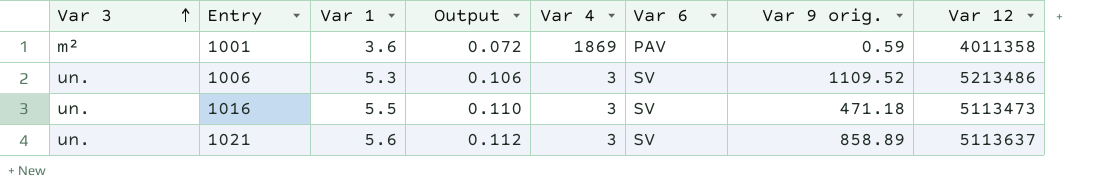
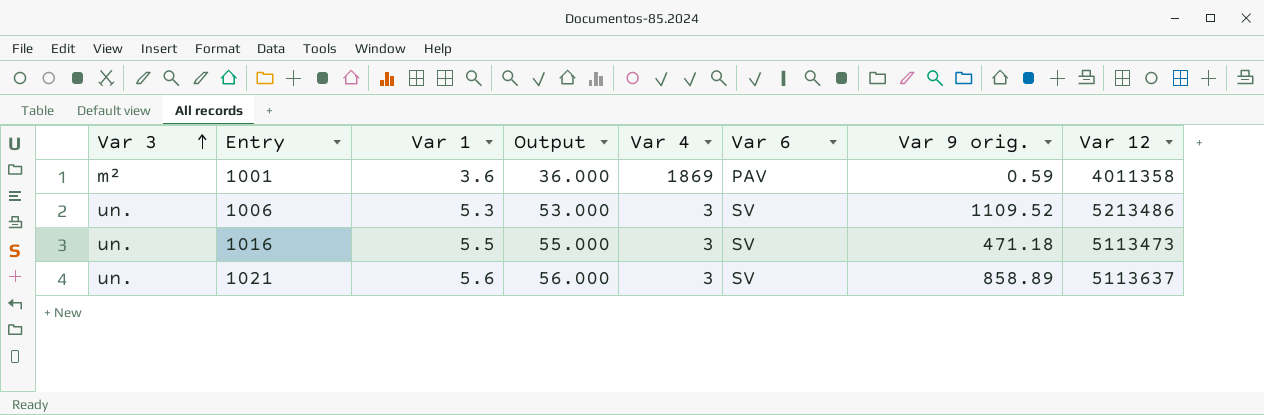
column Output | formula: [Var 1] * 0.02 -> [Var 1] * 10

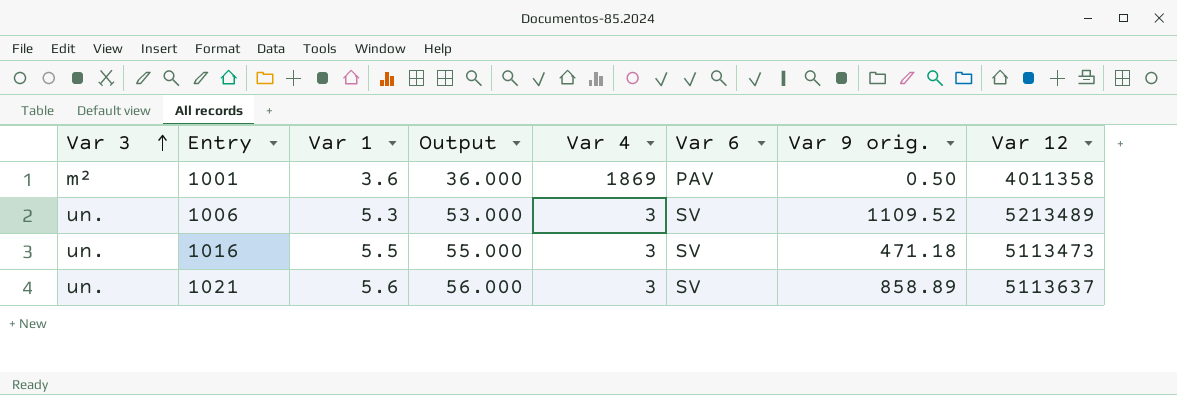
1001 | Var 9 orig.: 0.59 -> 0.50
1006 | Var 12: 5213486 -> 5213489

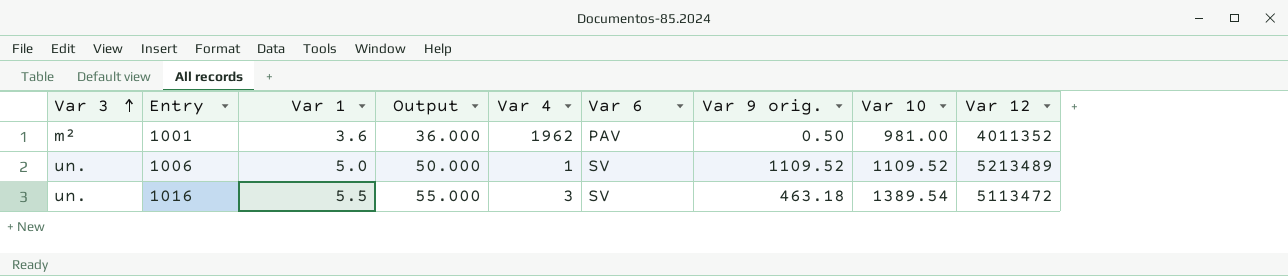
column Var 10 | formula: none -> [Var 4] * [Var 9 orig.]
row 1021: un. | 5.6 | 56.000 | 3 | SV | 858.89 | 5113637 -> none
1001 | Var 4: 1869 -> 1962
1001 | Var 12: 4011358 -> 4011352
1006 | Var 1: 5.3 -> 5.0
1006 | Output: 53.000 -> 50.000
1006 | Var 4: 3 -> 1
1016 | Var 9 orig.: 471.18 -> 463.18
1016 | Var 12: 5113473 -> 5113472

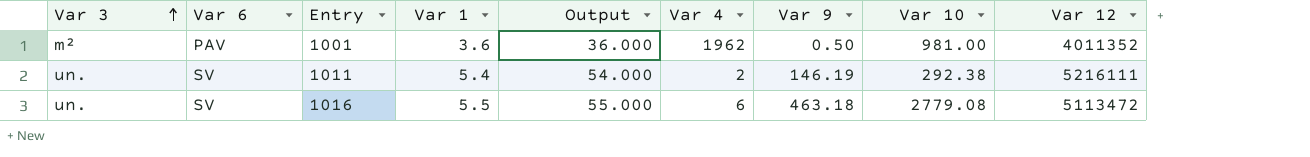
column Var 6 | position: 6 -> 2
column name: Var 9 orig. -> Var 9
row 1006: un. | 5.0 | 50.000 | 1 | SV | 1109.52 | 1109.52 | 5213489 -> none
row 1011: none -> un. | SV | 5.4 | 54.000 | 2 | 146.19 | 292.38 | 5216111
1016 | Var 4: 3 -> 6
1016 | Var 10: 1389.54 -> 2779.08

